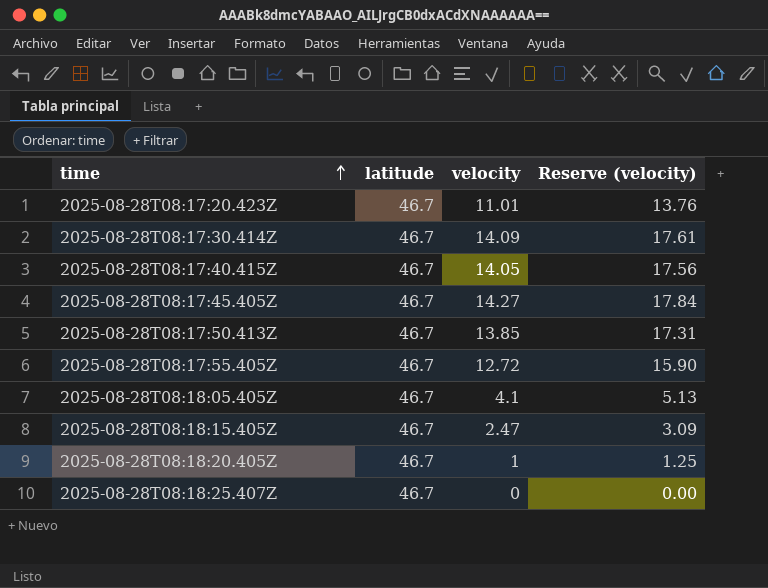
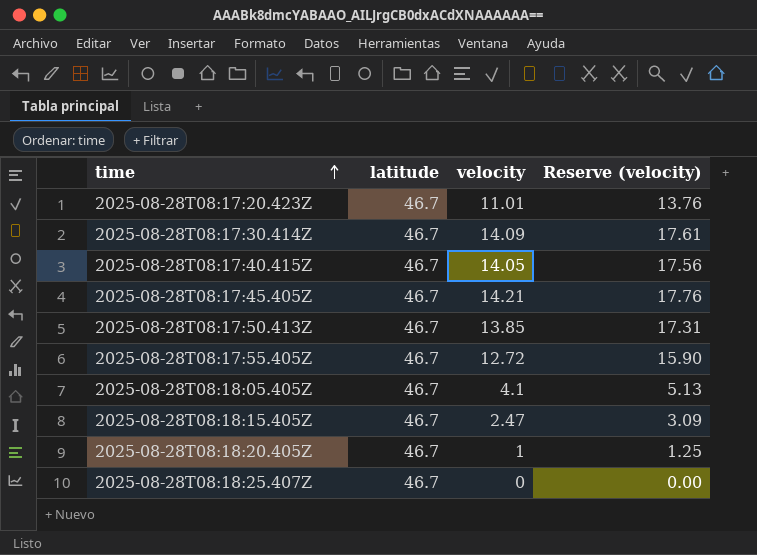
2025-08-28T08:17:45.405Z | velocity: 14.27 -> 14.21
2025-08-28T08:17:45.405Z | Reserve (velocity): 17.84 -> 17.76

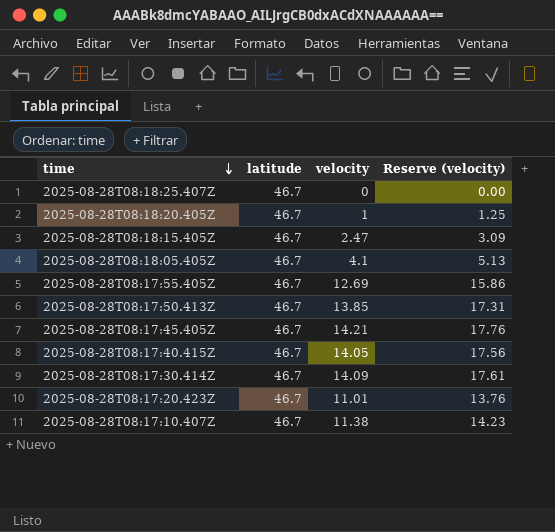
row order: time ascending -> time descending
2025-08-28T08:17:55.405Z | velocity: 12.72 -> 12.69
2025-08-28T08:17:55.405Z | Reserve (velocity): 15.90 -> 15.86
row 2025-08-28T08:17:10.407Z: none -> 46.7 | 11.38 | 14.23

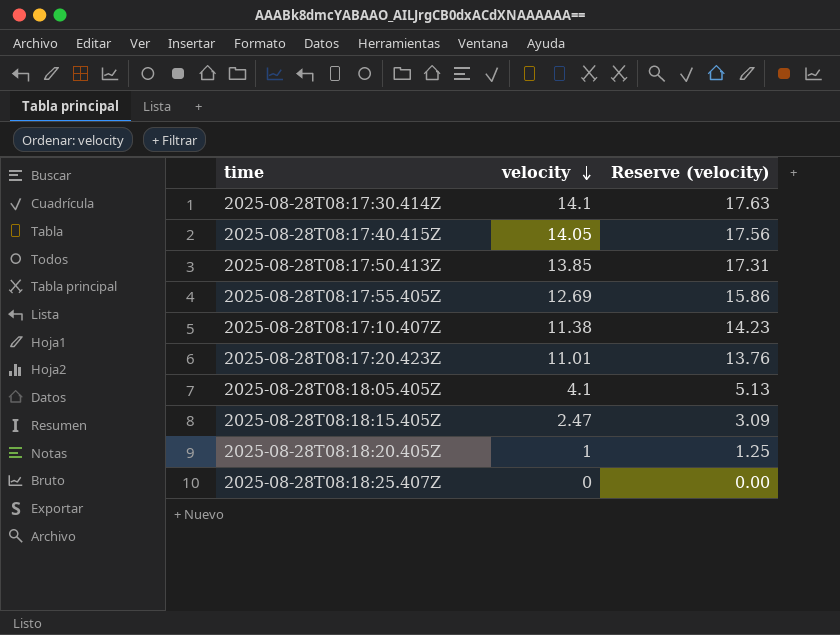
row order: time descending -> velocity descending
column latitude | position: 2 -> none
row 2025-08-28T08:17:45.405Z: 46.7 | 14.21 | 17.76 -> none
2025-08-28T08:17:30.414Z | velocity: 14.09 -> 14.1
2025-08-28T08:17:30.414Z | Reserve (velocity): 17.61 -> 17.63

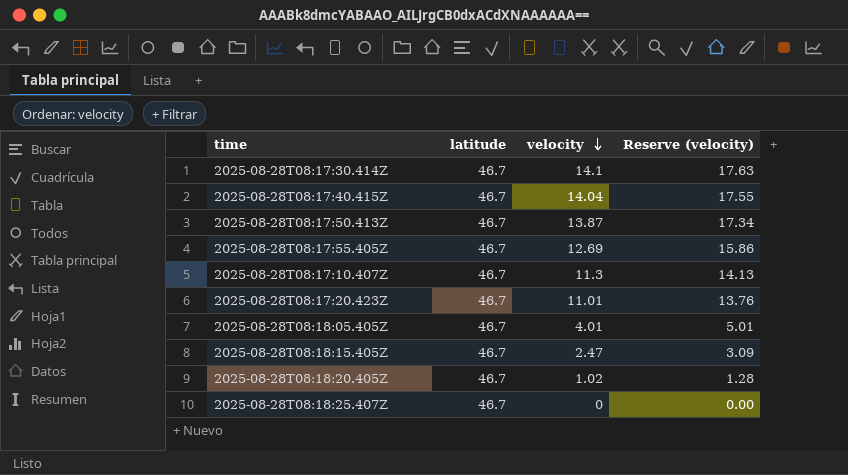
column latitude | position: none -> 2
2025-08-28T08:17:40.415Z | velocity: 14.05 -> 14.04
2025-08-28T08:17:40.415Z | Reserve (velocity): 17.56 -> 17.55
2025-08-28T08:17:50.413Z | velocity: 13.85 -> 13.87
2025-08-28T08:17:50.413Z | Reserve (velocity): 17.31 -> 17.34
2025-08-28T08:17:10.407Z | velocity: 11.38 -> 11.3
2025-08-28T08:17:10.407Z | Reserve (velocity): 14.23 -> 14.13
2025-08-28T08:18:05.405Z | velocity: 4.1 -> 4.01
2025-08-28T08:18:05.405Z | Reserve (velocity): 5.13 -> 5.01
2025-08-28T08:18:20.405Z | velocity: 1 -> 1.02
2025-08-28T08:18:20.405Z | Reserve (velocity): 1.25 -> 1.28

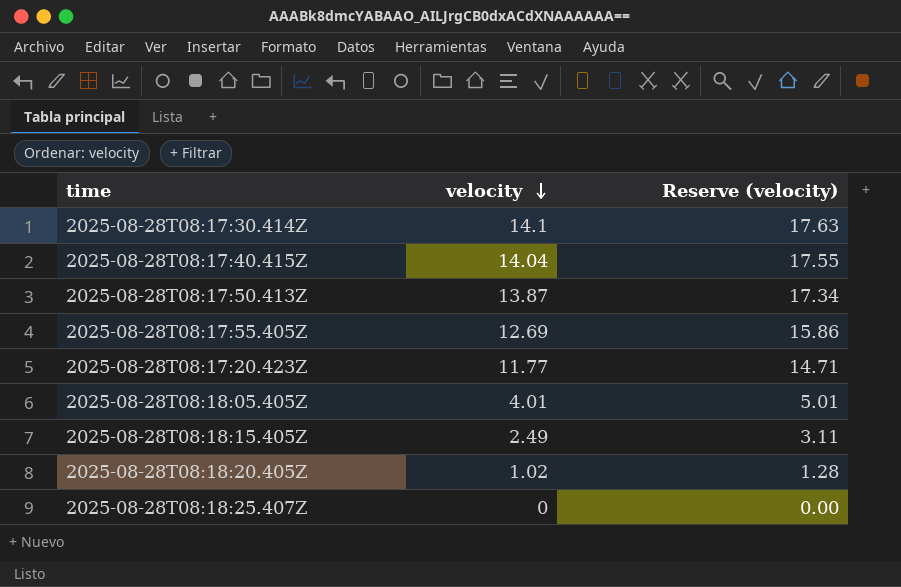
column latitude | position: 2 -> none
row 2025-08-28T08:17:10.407Z: 46.7 | 11.3 | 14.13 -> none
2025-08-28T08:17:20.423Z | velocity: 11.01 -> 11.77
2025-08-28T08:17:20.423Z | Reserve (velocity): 13.76 -> 14.71
2025-08-28T08:18:15.405Z | velocity: 2.47 -> 2.49
2025-08-28T08:18:15.405Z | Reserve (velocity): 3.09 -> 3.11

